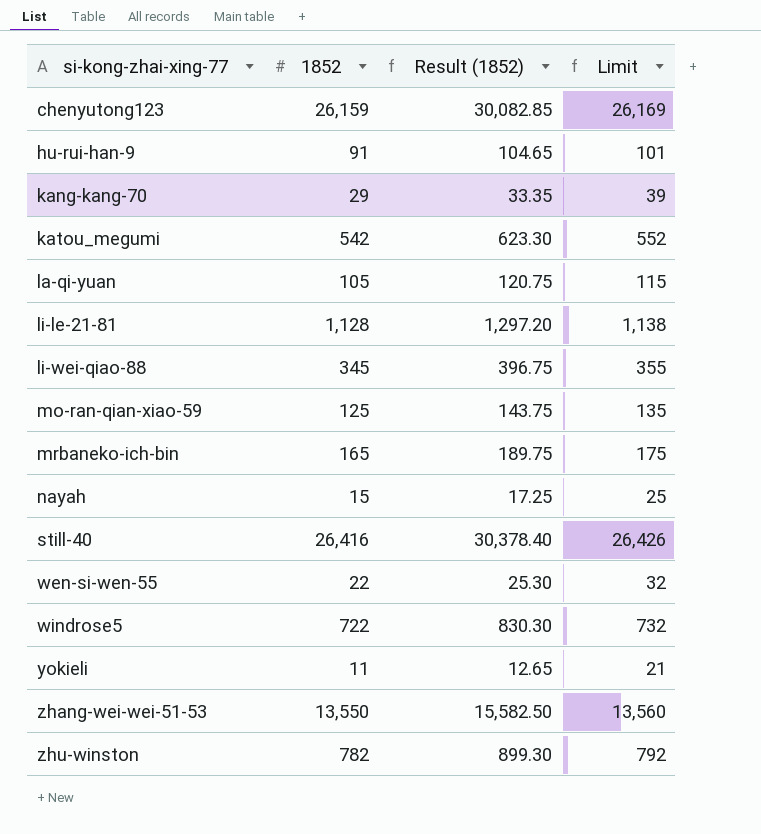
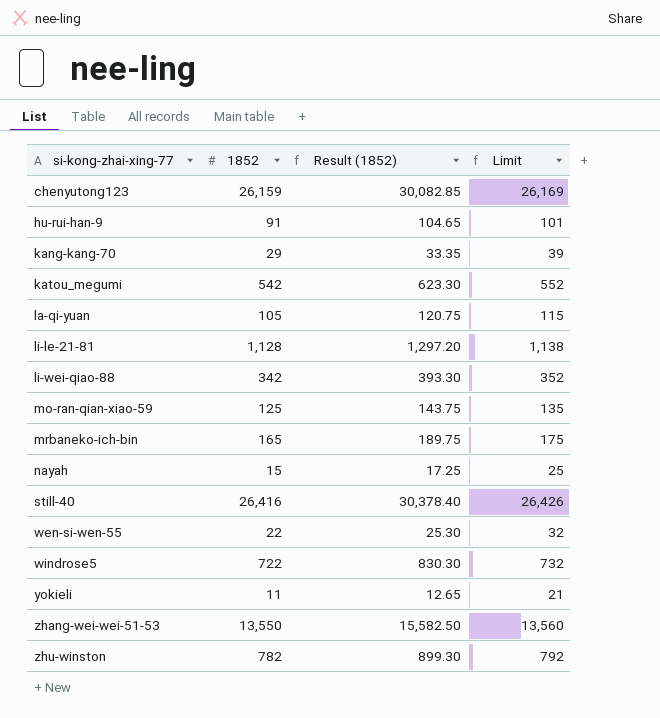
li-wei-qiao-88 | 1852: 345 -> 342
li-wei-qiao-88 | Result (1852): 396.75 -> 393.30
li-wei-qiao-88 | Limit: 355 -> 352

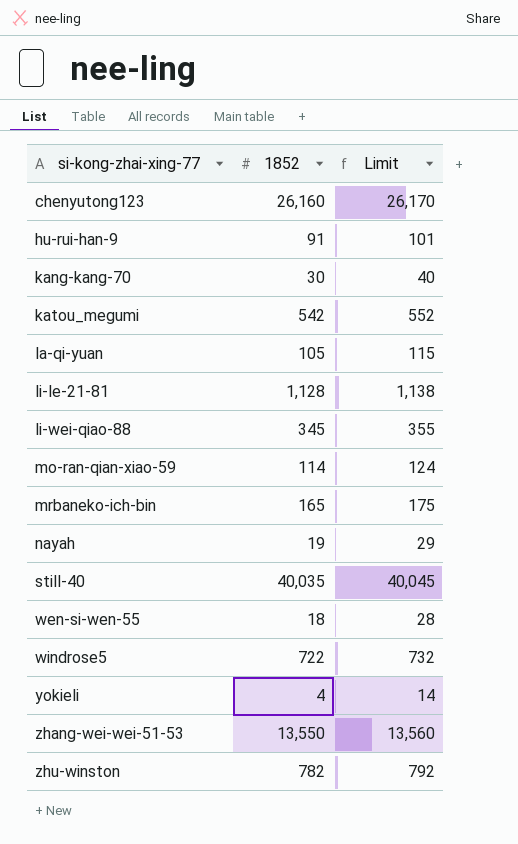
column Result (1852) | formula: [1852] * 1.15 -> none
chenyutong123 | 1852: 26,159 -> 26,160
chenyutong123 | Limit: 26,169 -> 26,170
kang-kang-70 | 1852: 29 -> 30
kang-kang-70 | Limit: 39 -> 40
li-wei-qiao-88 | 1852: 342 -> 345
li-wei-qiao-88 | Limit: 352 -> 355
mo-ran-qian-xiao-59 | 1852: 125 -> 114
mo-ran-qian-xiao-59 | Limit: 135 -> 124
nayah | 1852: 15 -> 19
nayah | Limit: 25 -> 29
still-40 | 1852: 26,416 -> 40,035
still-40 | Limit: 26,426 -> 40,045
wen-si-wen-55 | 1852: 22 -> 18
wen-si-wen-55 | Limit: 32 -> 28
yokieli | 1852: 11 -> 4
yokieli | Limit: 21 -> 14

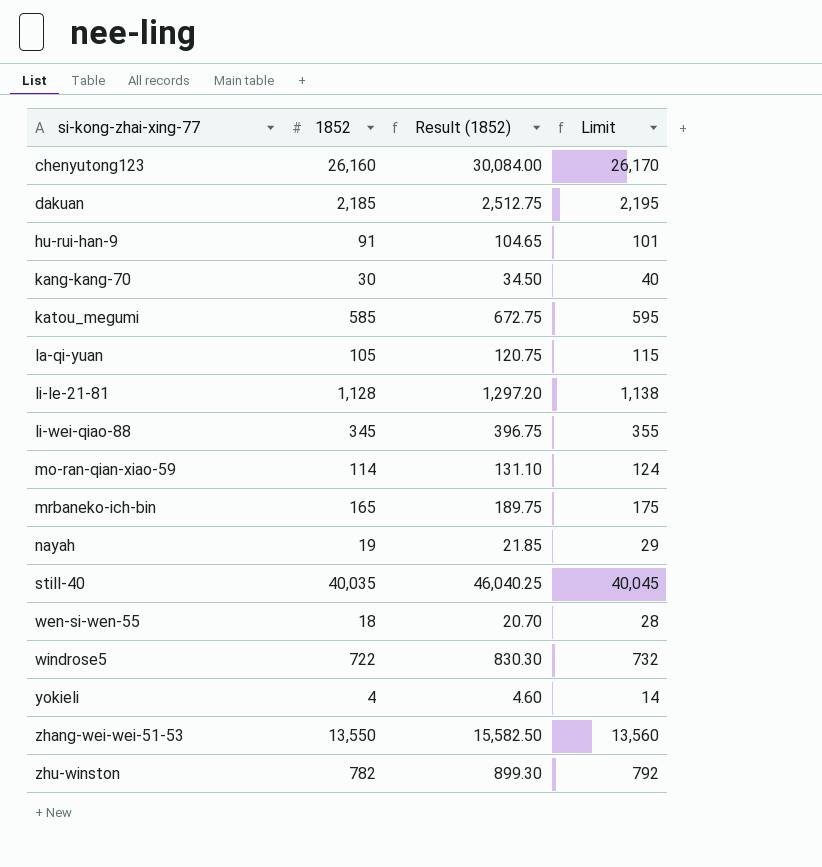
column Result (1852) | formula: none -> [1852] * 1.15
row dakuan: none -> 2,185 | 2,512.75 | 2,195
katou_megumi | 1852: 542 -> 585
katou_megumi | Limit: 552 -> 595

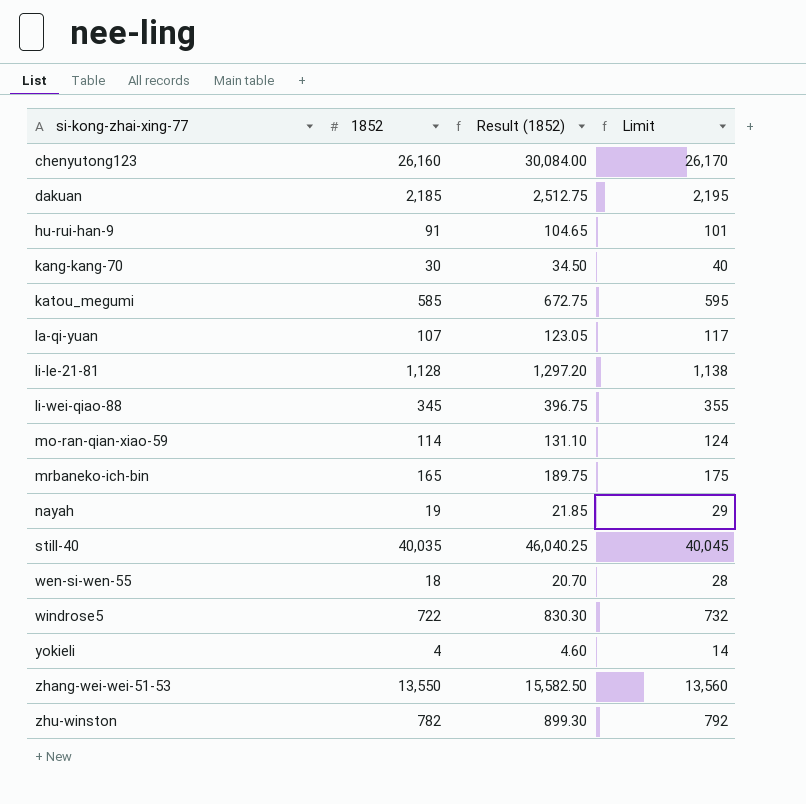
la-qi-yuan | 1852: 105 -> 107
la-qi-yuan | Result (1852): 120.75 -> 123.05
la-qi-yuan | Limit: 115 -> 117

